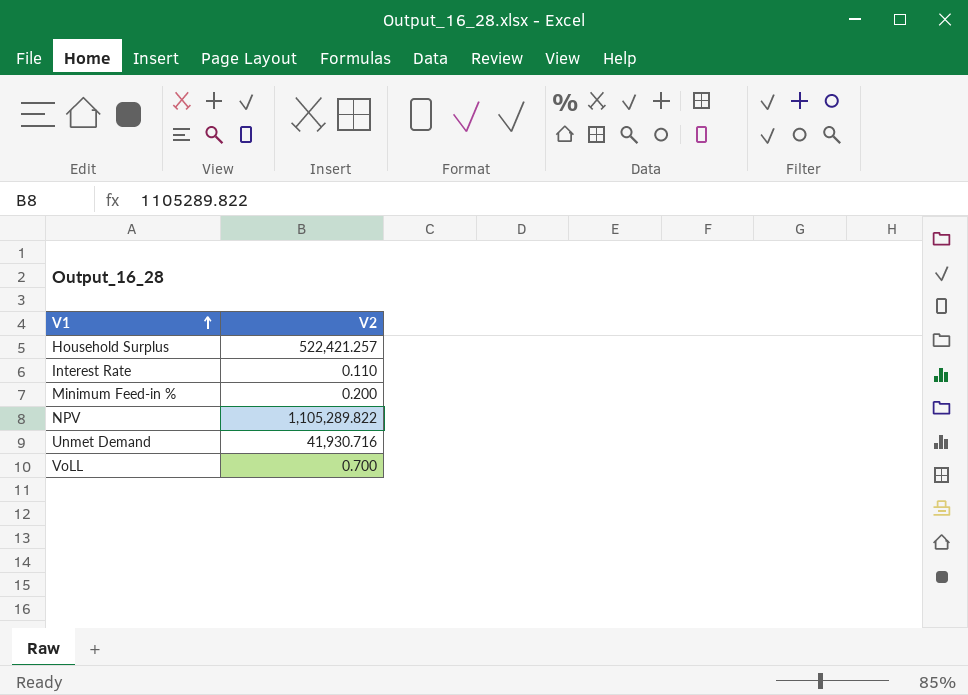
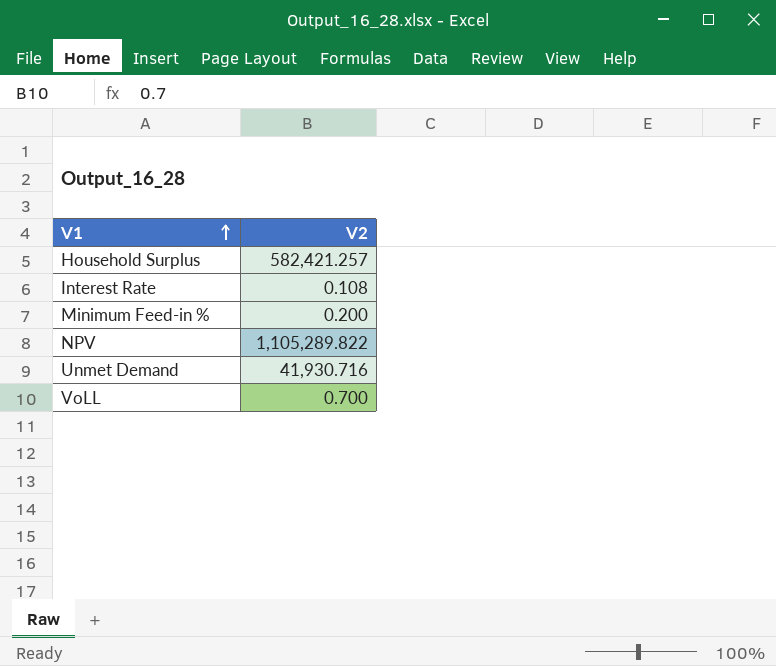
Household Surplus | V2: 522,421.257 -> 582,421.257
Interest Rate | V2: 0.110 -> 0.108

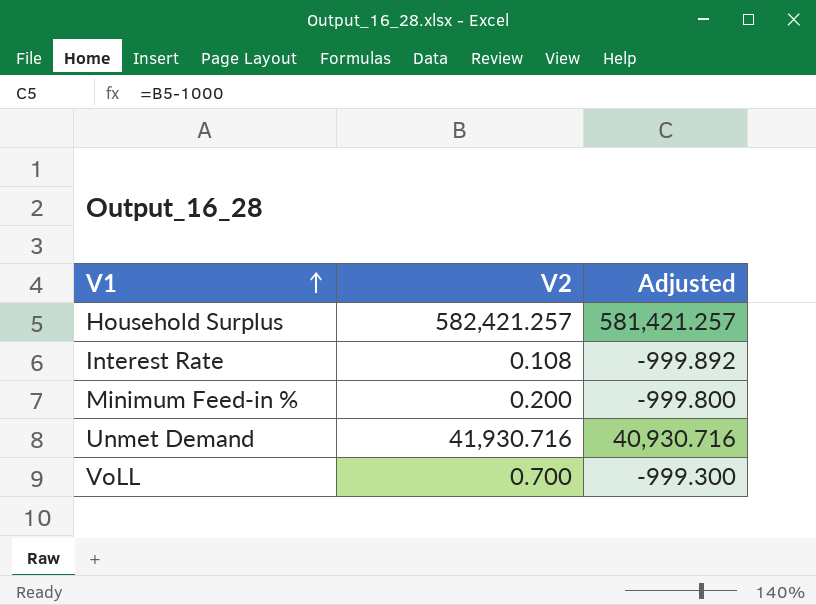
column Adjusted | formula: none -> [V2] - 1000
row NPV: 1,105,289.822 -> none

